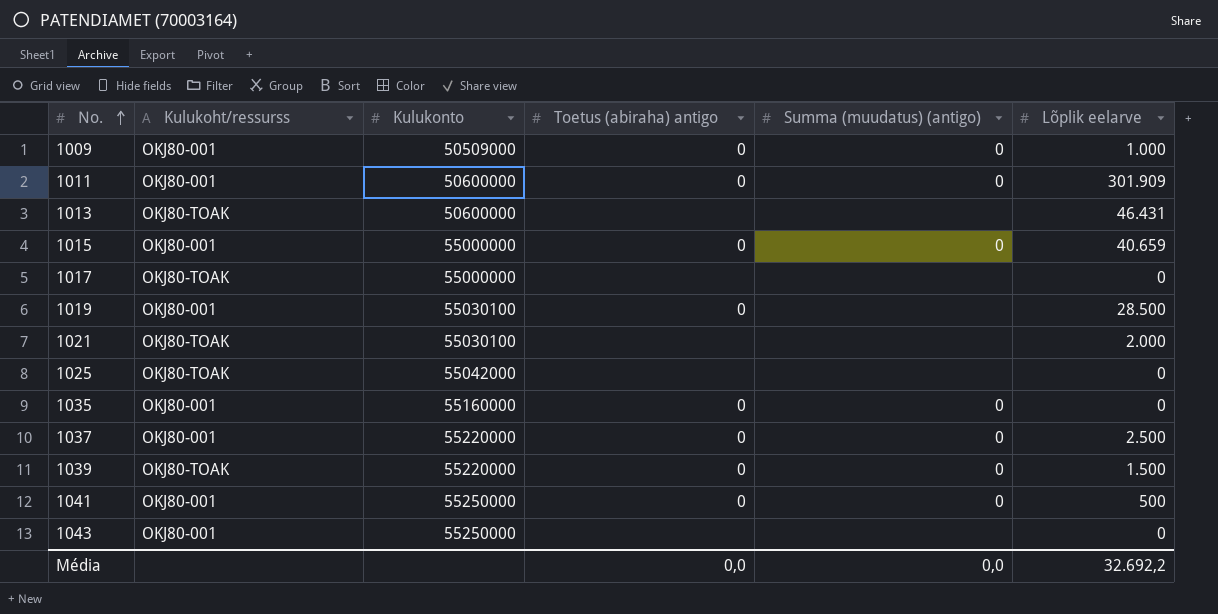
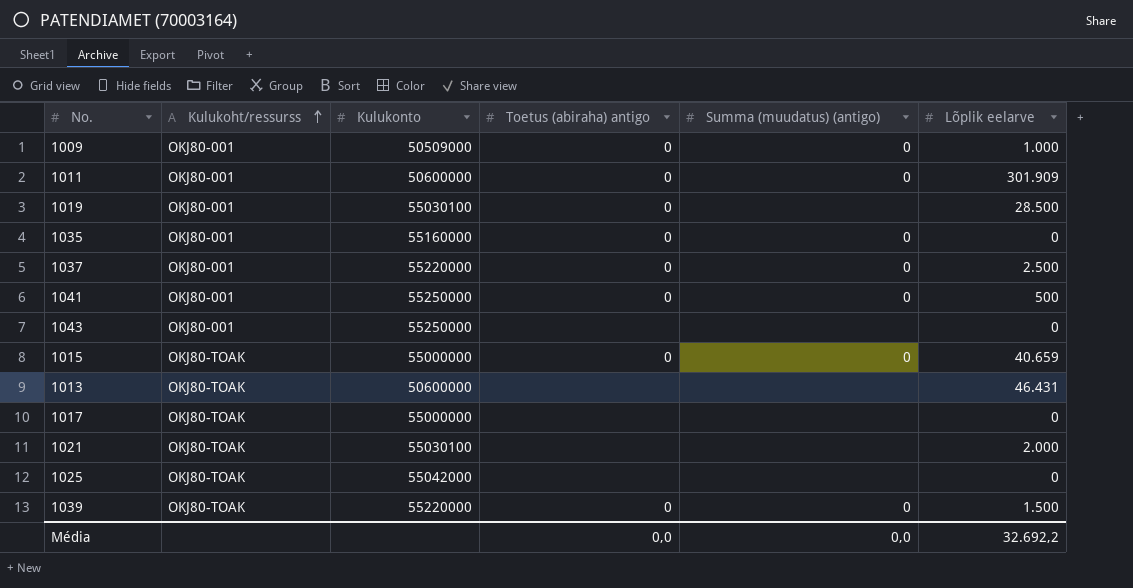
row order: No. ascending -> Kulukoht/ressurss ascending
1015 | Kulukoht/ressurss: OKJ80-001 -> OKJ80-TOAK

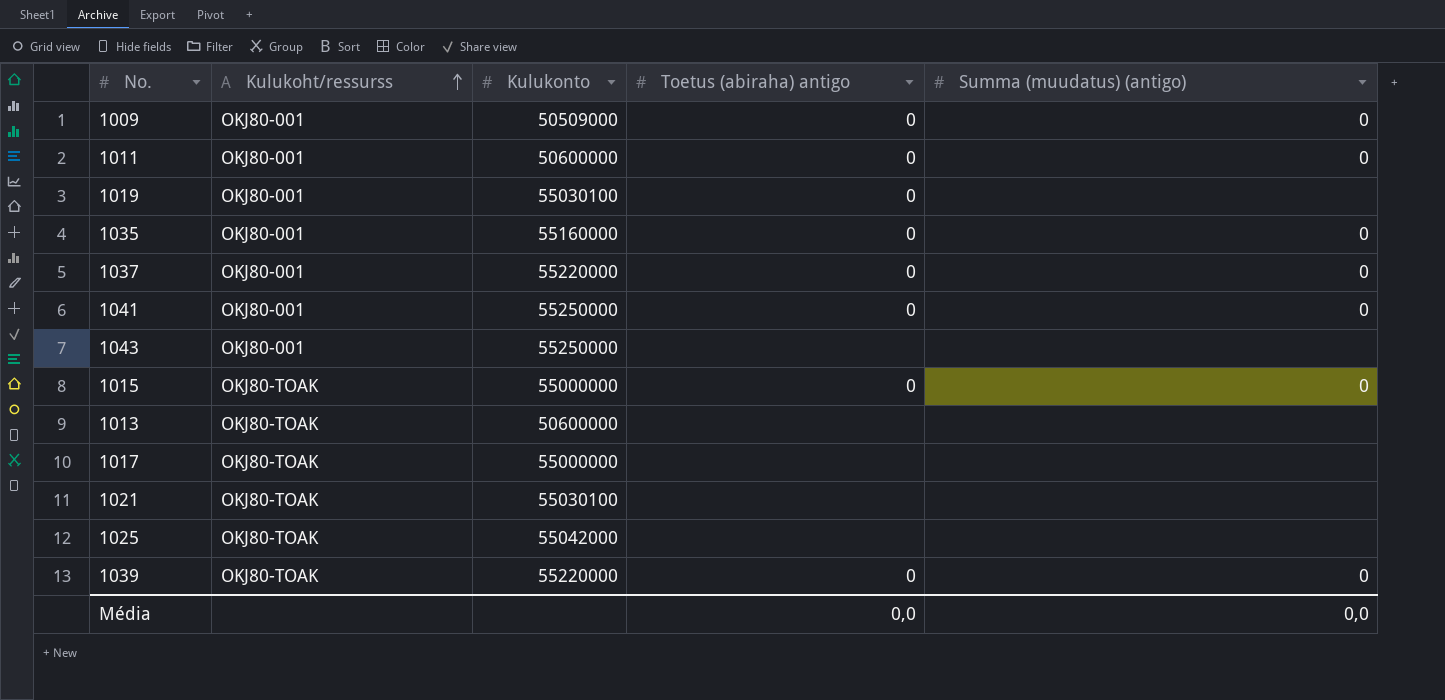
column Lõplik eelarve | position: 6 -> none

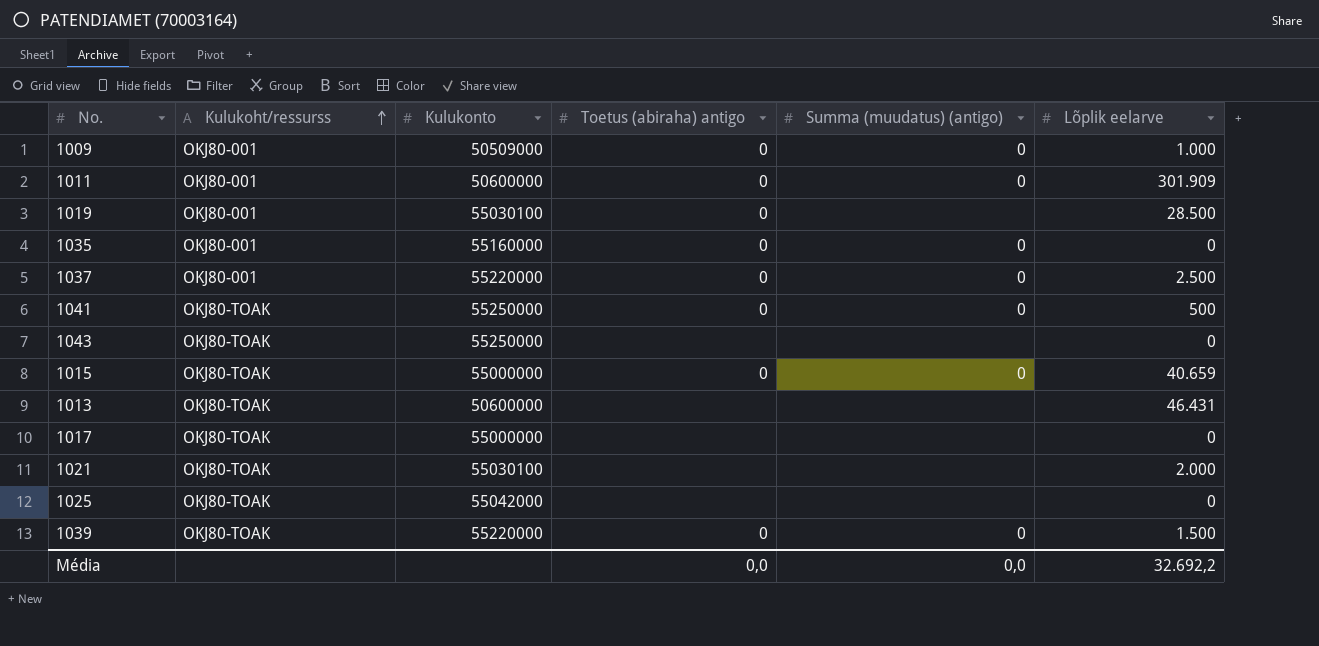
column Lõplik eelarve | position: none -> 6
1041 | Kulukoht/ressurss: OKJ80-001 -> OKJ80-TOAK
1043 | Kulukoht/ressurss: OKJ80-001 -> OKJ80-TOAK

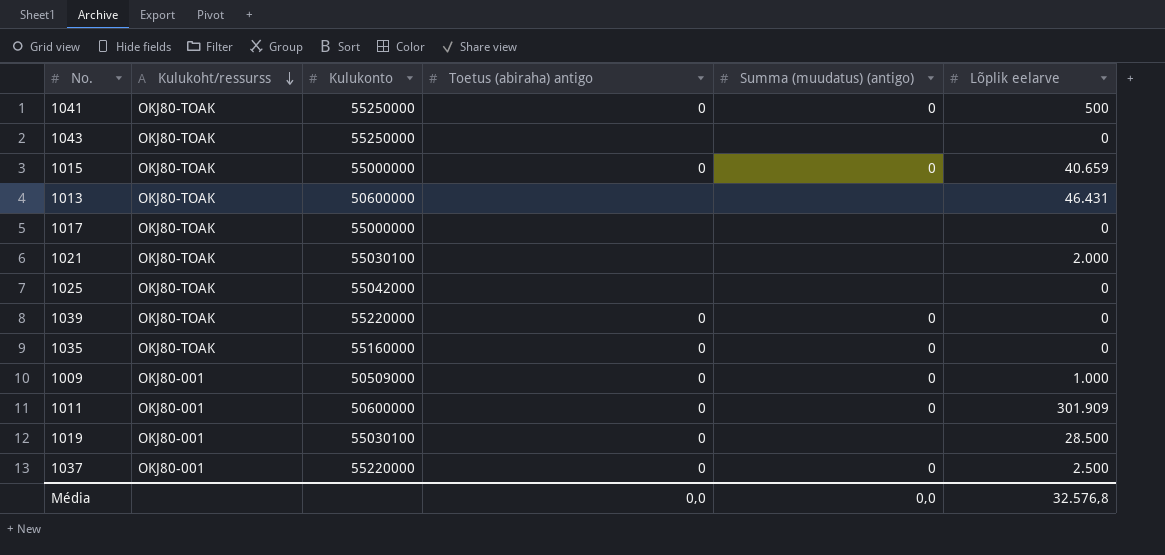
row order: Kulukoht/ressurss ascending -> Kulukoht/ressurss descending
1039 | Lõplik eelarve: 1.500 -> 0
1035 | Kulukoht/ressurss: OKJ80-001 -> OKJ80-TOAK
Média | Lõplik eelarve: 32.692,2 -> 32.576,8

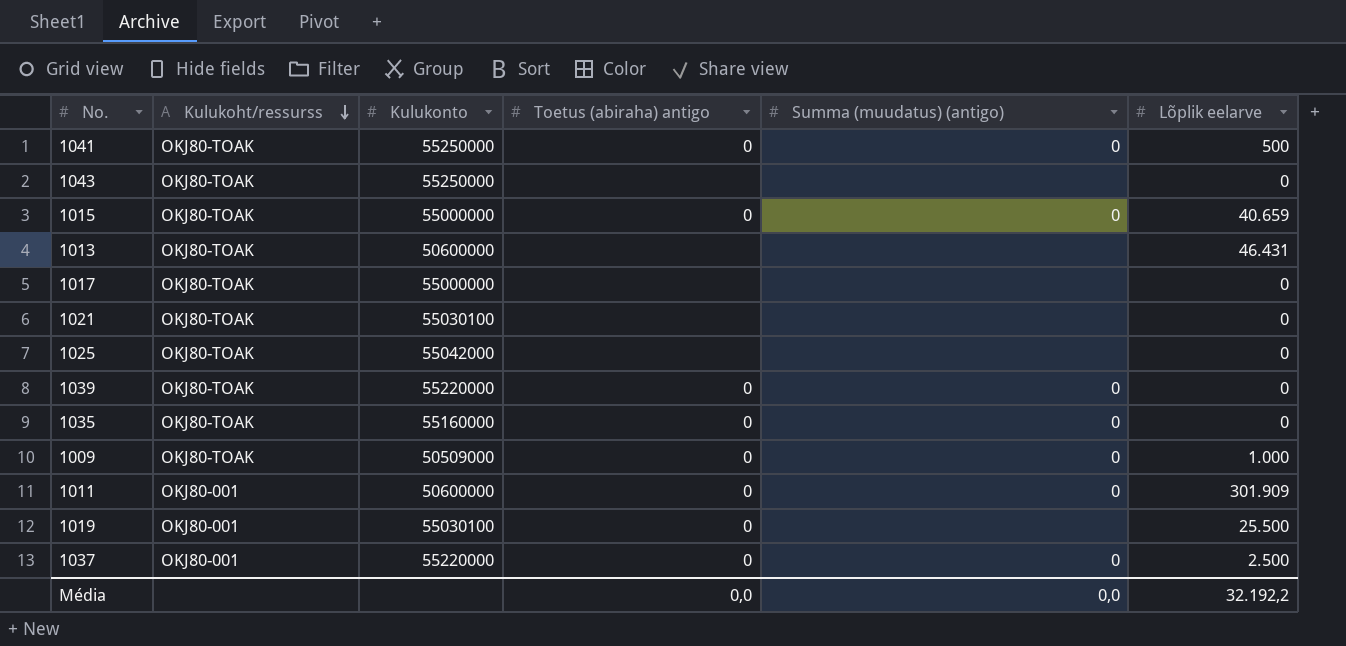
1021 | Lõplik eelarve: 2.000 -> 0
1009 | Kulukoht/ressurss: OKJ80-001 -> OKJ80-TOAK
1019 | Lõplik eelarve: 28.500 -> 25.500
Média | Lõplik eelarve: 32.576,8 -> 32.192,2

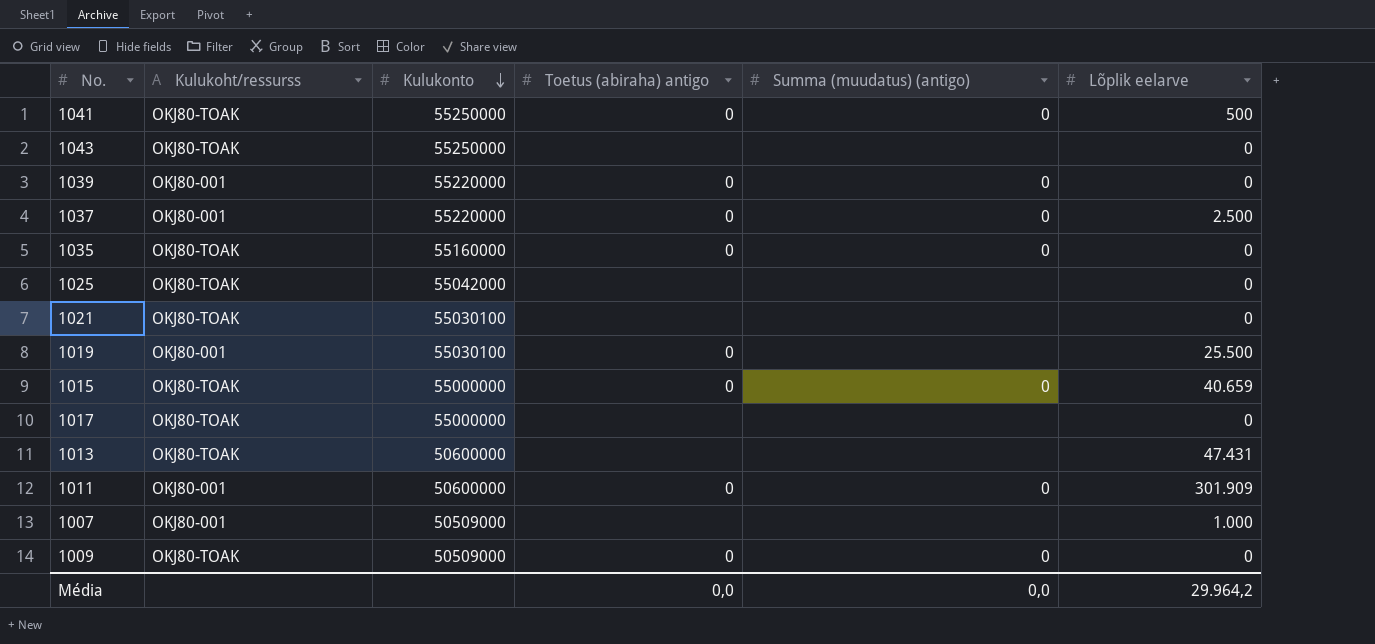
row order: Kulukoht/ressurss descending -> Kulukonto descending
1039 | Kulukoht/ressurss: OKJ80-TOAK -> OKJ80-001
1013 | Lõplik eelarve: 46.431 -> 47.431
row 1007: none -> OKJ80-001 | 50509000 | none | none | 1.000
1009 | Lõplik eelarve: 1.000 -> 0
Média | Lõplik eelarve: 32.192,2 -> 29.964,2

